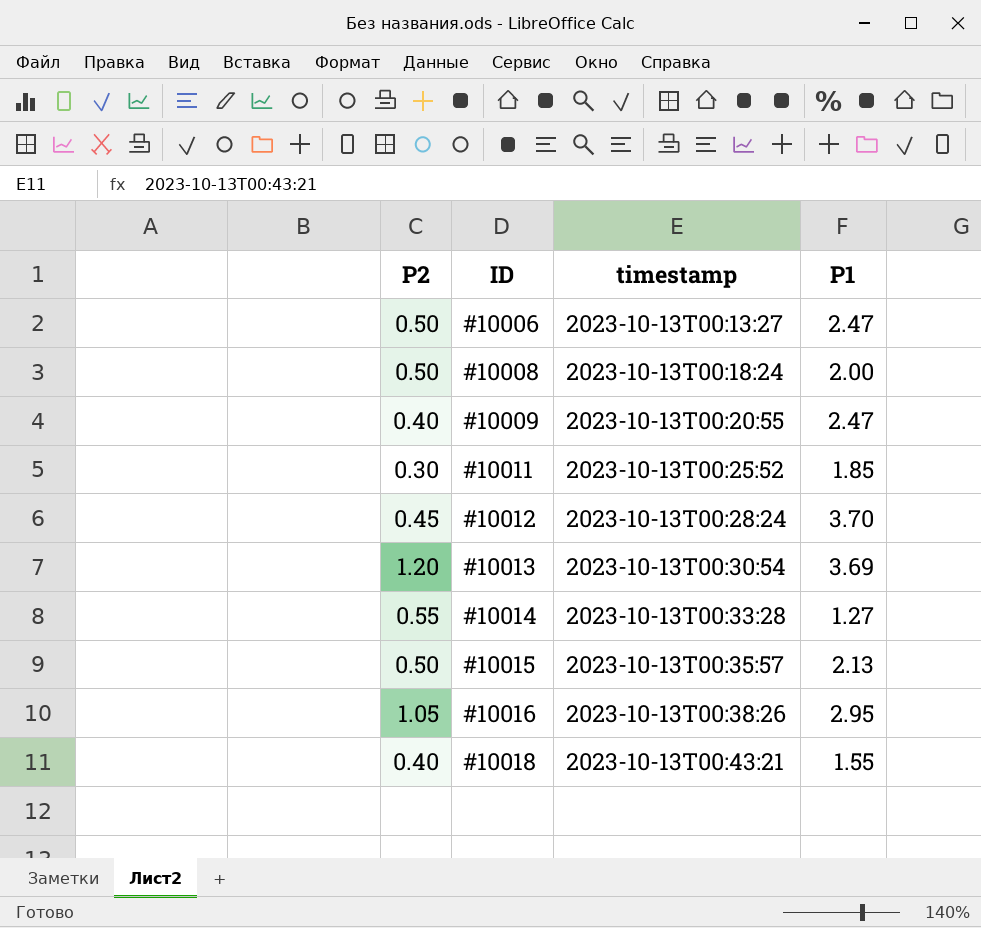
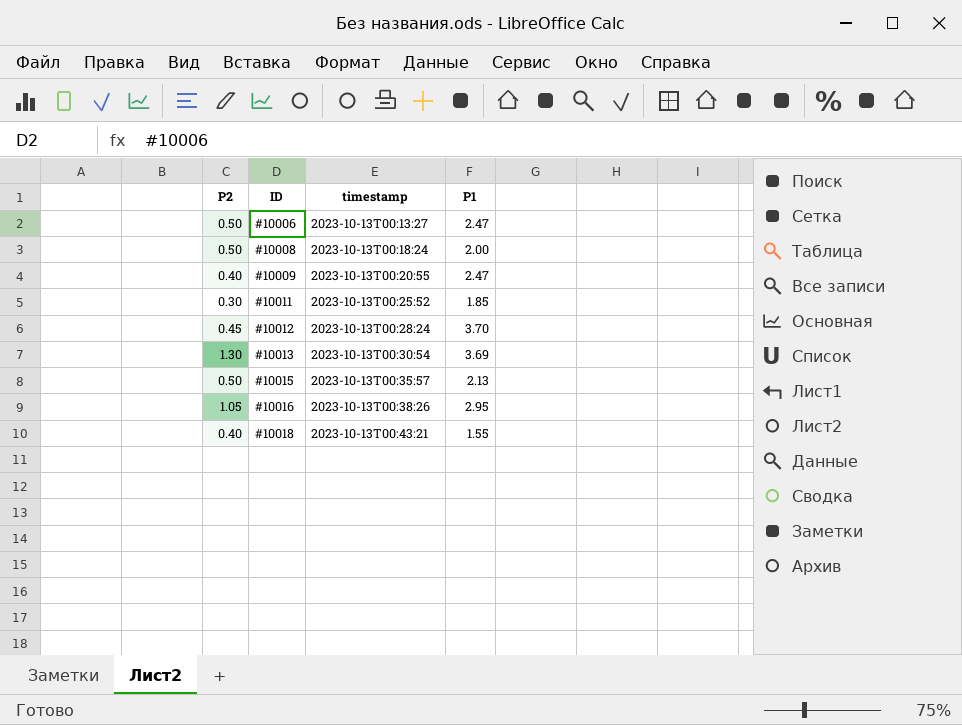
row #10014: 0.55 | 2023-10-13T00:33:28 | 1.27 -> none
#10013 | P2: 1.20 -> 1.30

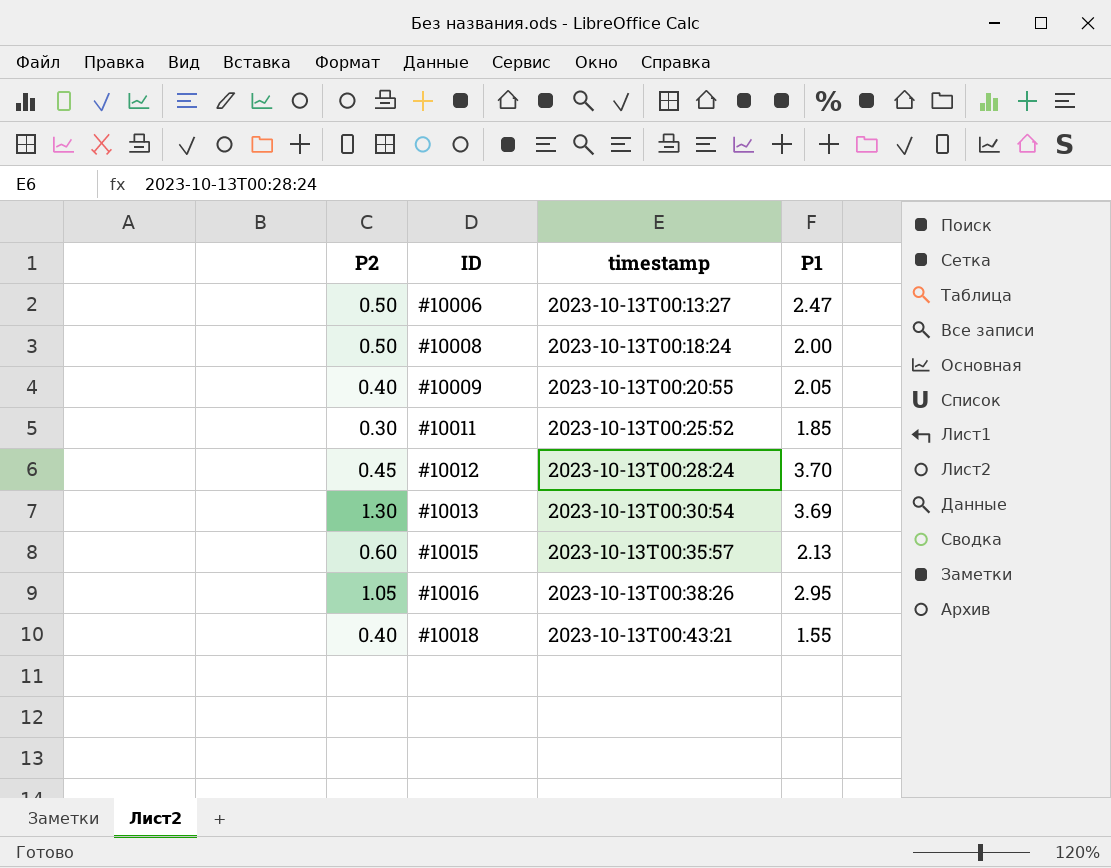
#10009 | P1: 2.47 -> 2.05
#10015 | P2: 0.50 -> 0.60

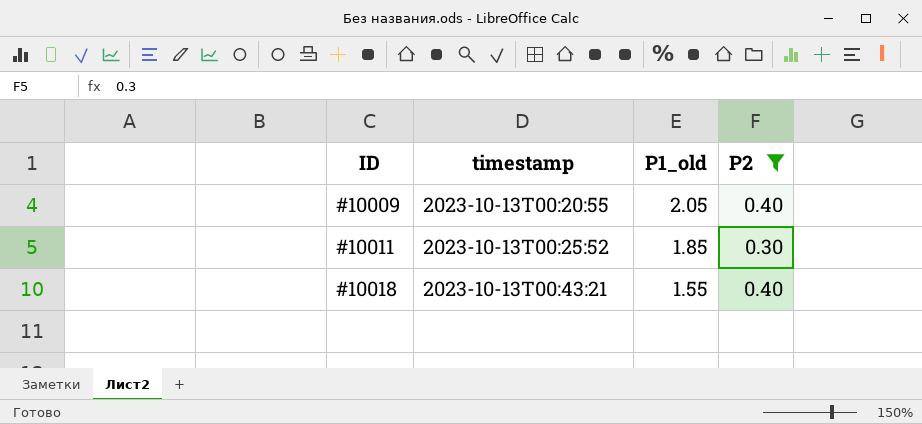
filter: none -> P2 <= 0.40
column name: P1 -> P1_old
column P2 | position: 1 -> 4

